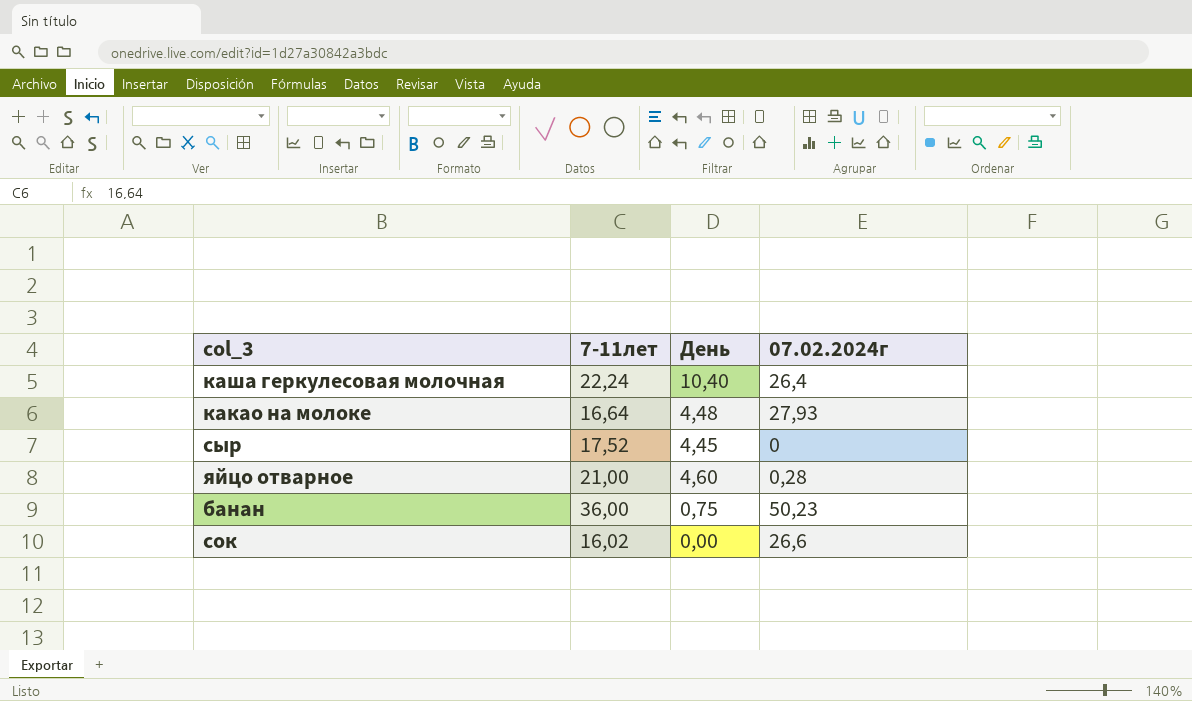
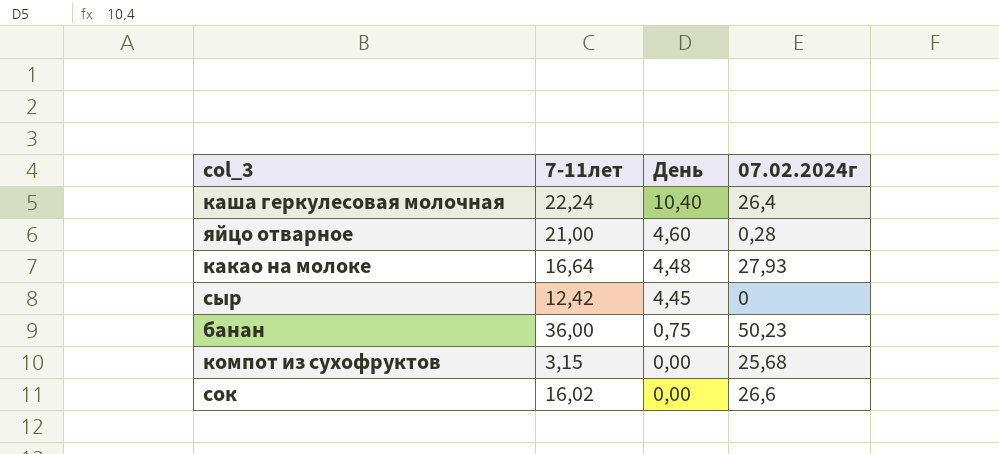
row order: none -> День descending
сыр | 7-11лет: 17,52 -> 12,42
row компот из сухофруктов: none -> 3,15 | 0,00 | 25,68

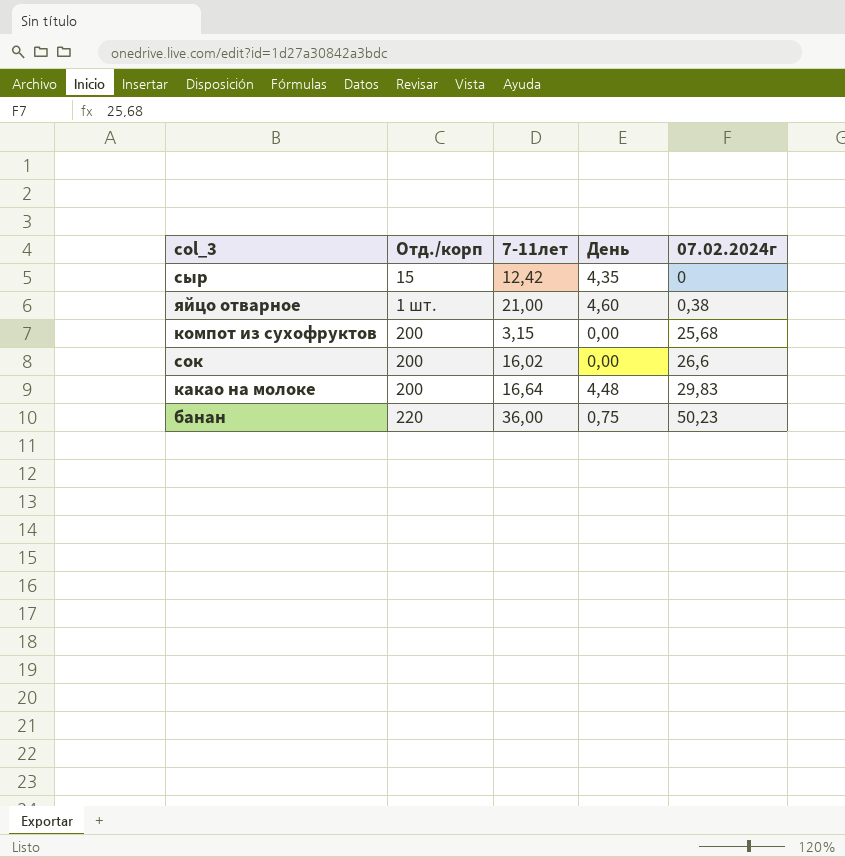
row order: День descending -> 07.02.2024г ascending
column Отд./корп | position: none -> 2
row каша геркулесовая молочная: 22,24 | 10,40 | 26,4 -> none
сыр | День: 4,45 -> 4,35
яйцо отварное | 07.02.2024г: 0,28 -> 0,38
какао на молоке | 07.02.2024г: 27,93 -> 29,83

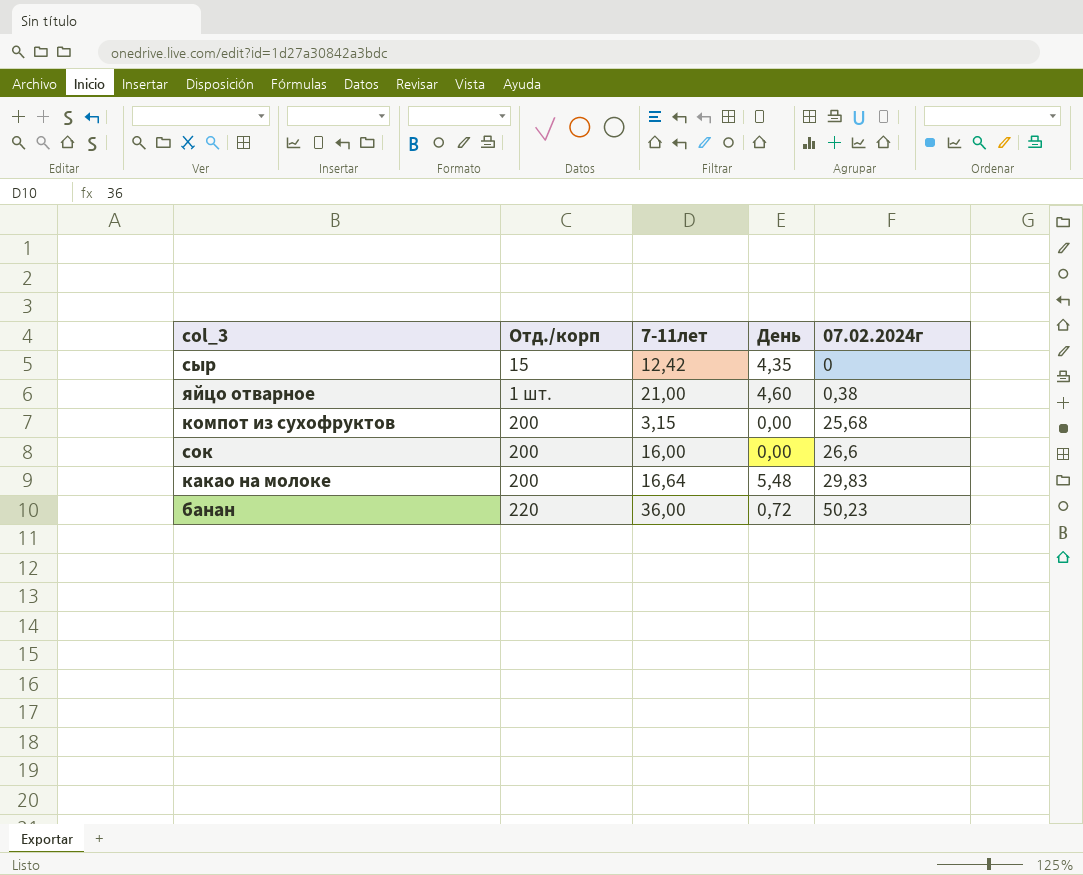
сок | 7-11лет: 16,02 -> 16,00
какао на молоке | День: 4,48 -> 5,48
банан | День: 0,75 -> 0,72

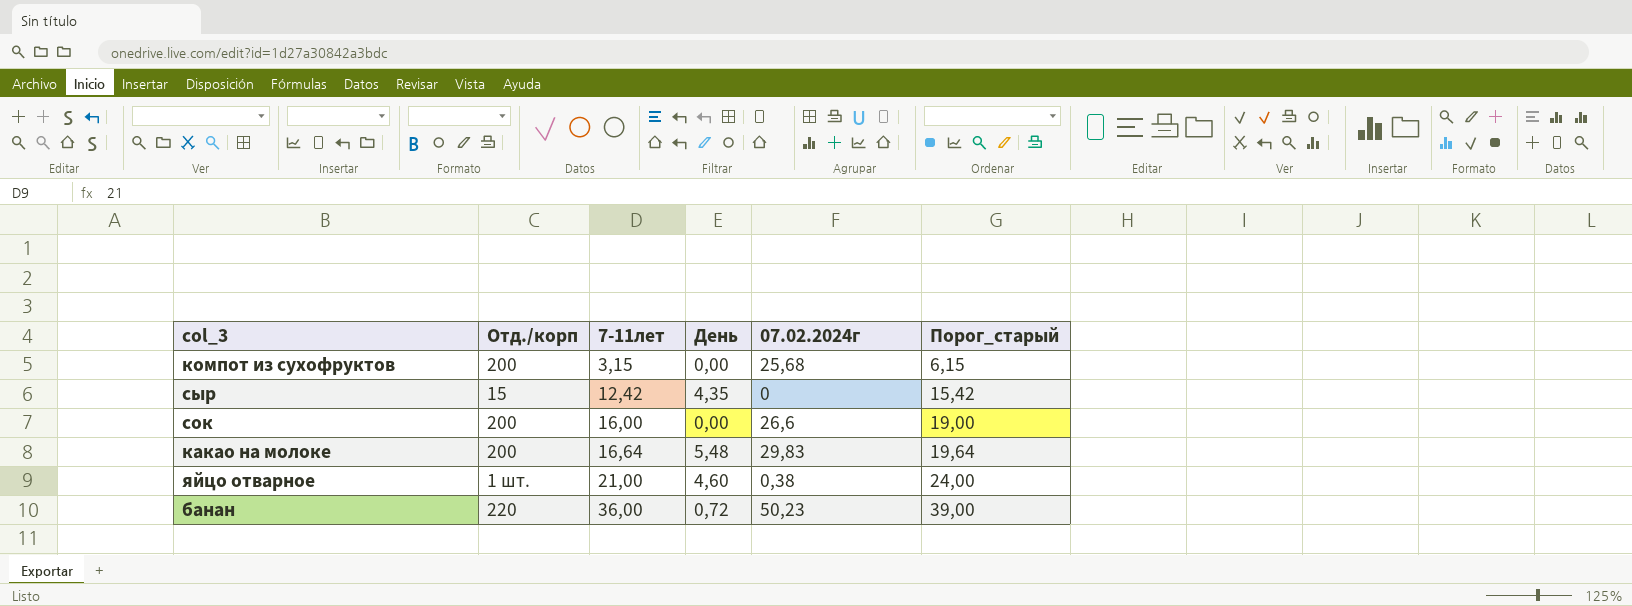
row order: 07.02.2024г ascending -> 7-11лет ascending
column Порог_старый | formula: none -> [7-11лет] + 3

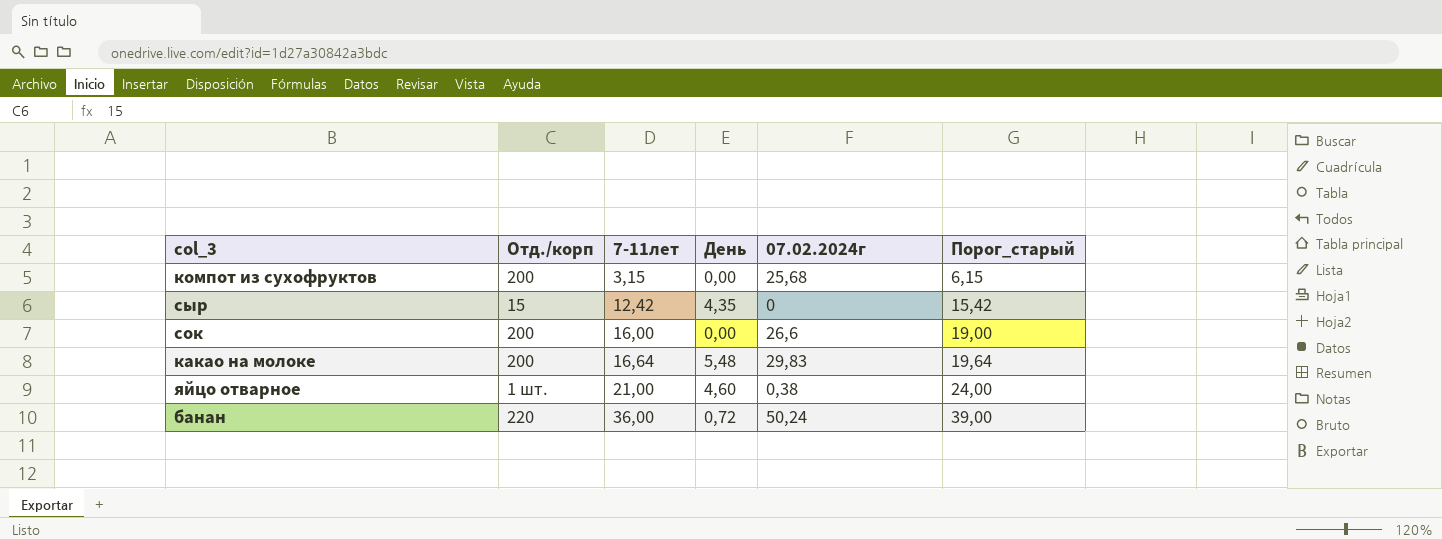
банан | 07.02.2024г: 50,23 -> 50,24

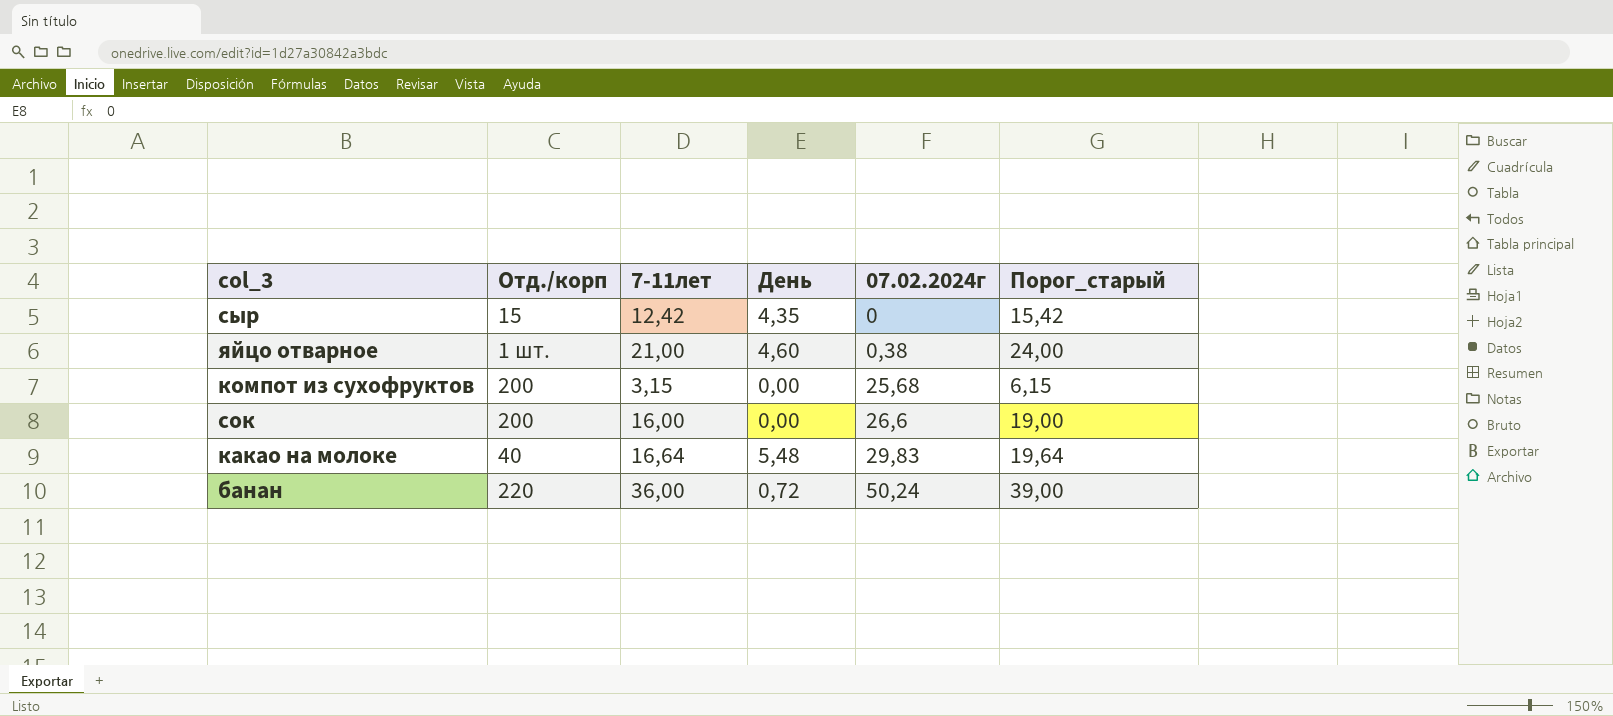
row order: 7-11лет ascending -> 07.02.2024г ascending
какао на молоке | Отд./корп: 200 -> 40

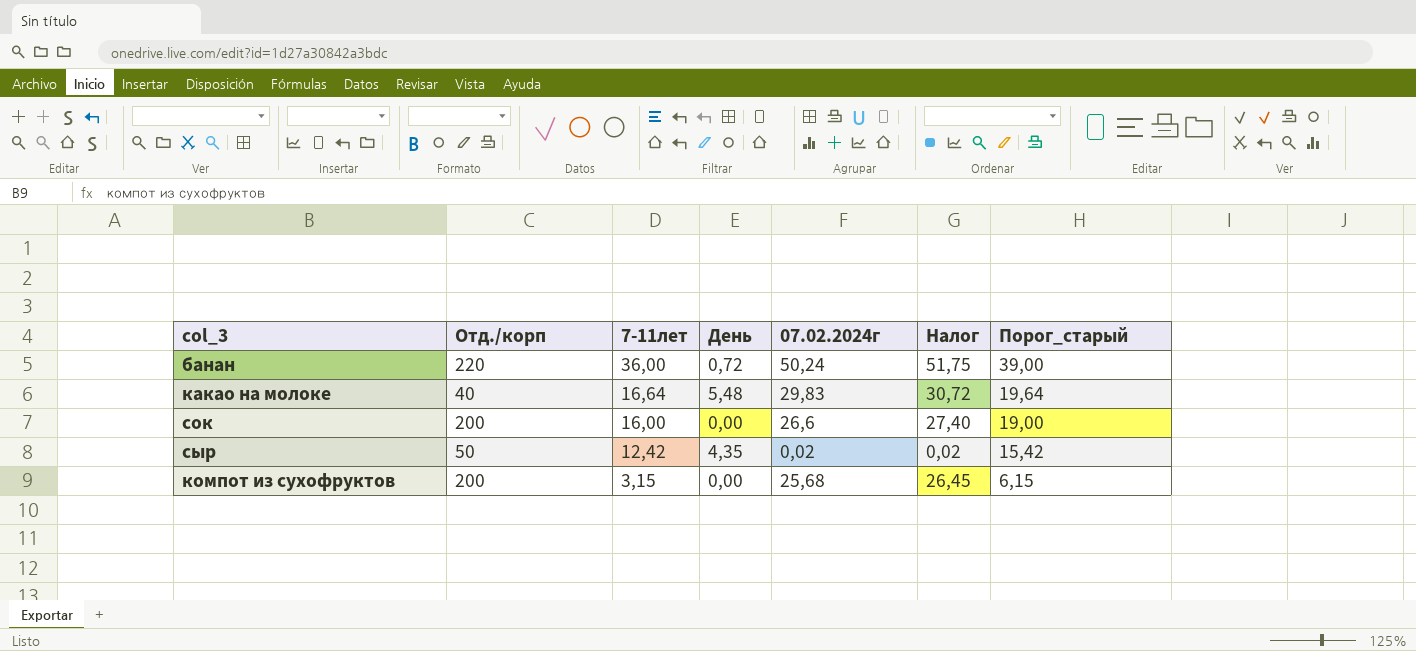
row order: 07.02.2024г ascending -> 7-11лет descending
column Налог | formula: none -> [07.02.2024г] * 1,03
row яйцо отварное: 1 шт. | 21,00 | 4,60 | 0,38 | 24,00 -> none
сыр | Отд./корп: 15 -> 50
сыр | 07.02.2024г: 0 -> 0,02

